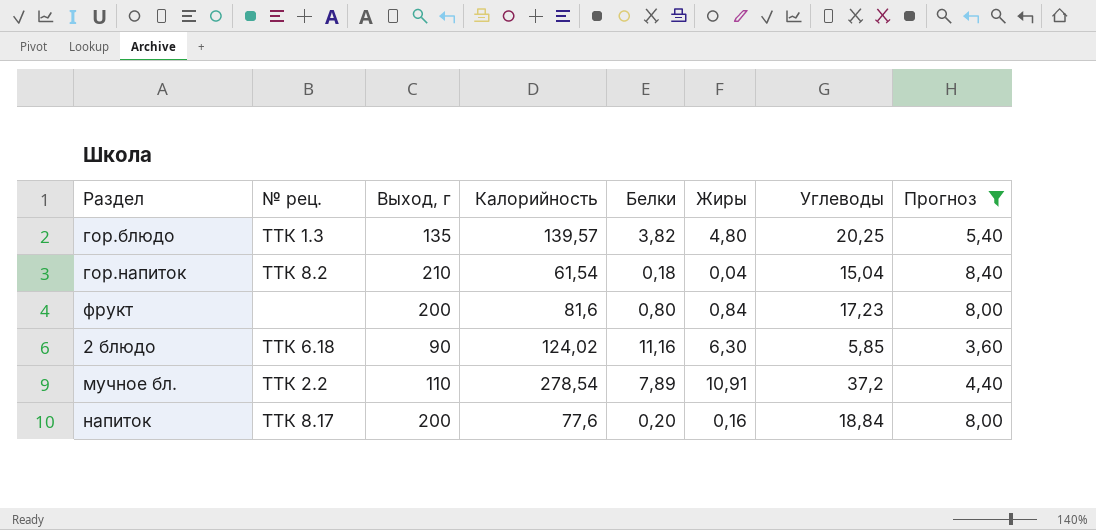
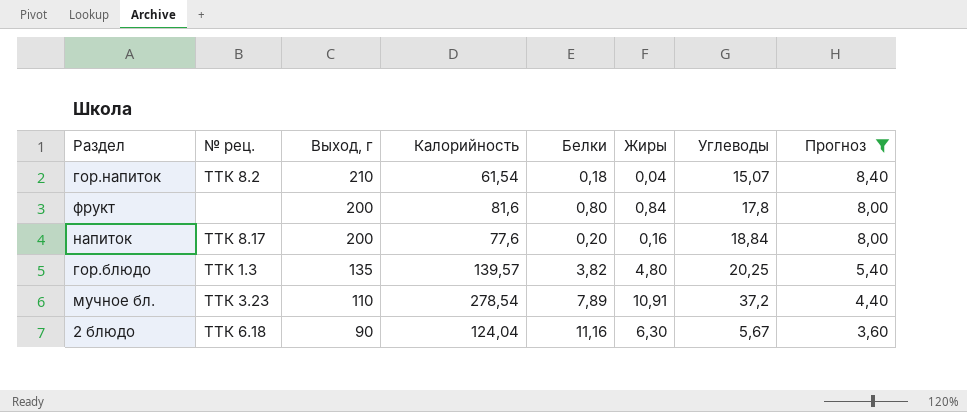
row order: none -> Выход, г descending
гор.напиток | Углеводы: 15,04 -> 15,07
фрукт | Углеводы: 17,23 -> 17,8
мучное бл. | № рец.: ТТК 2.2 -> ТТК 3.23
2 блюдо | Калорийность: 124,02 -> 124,04
2 блюдо | Углеводы: 5,85 -> 5,67

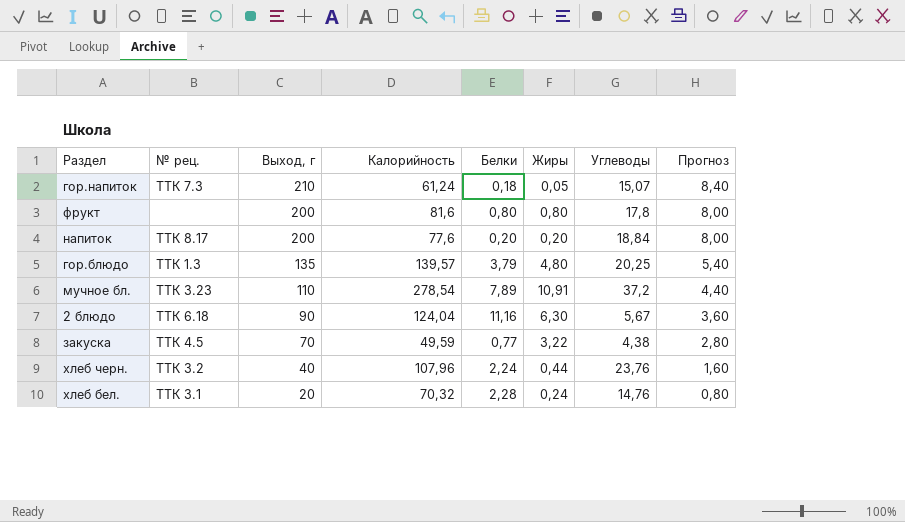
filter: Прогноз >= 3,60 -> none
гор.напиток | № рец.: ТТК 8.2 -> ТТК 7.3
гор.напиток | Калорийность: 61,54 -> 61,24
гор.напиток | Жиры: 0,04 -> 0,05
фрукт | Жиры: 0,84 -> 0,80
напиток | Жиры: 0,16 -> 0,20
гор.блюдо | Белки: 3,82 -> 3,79

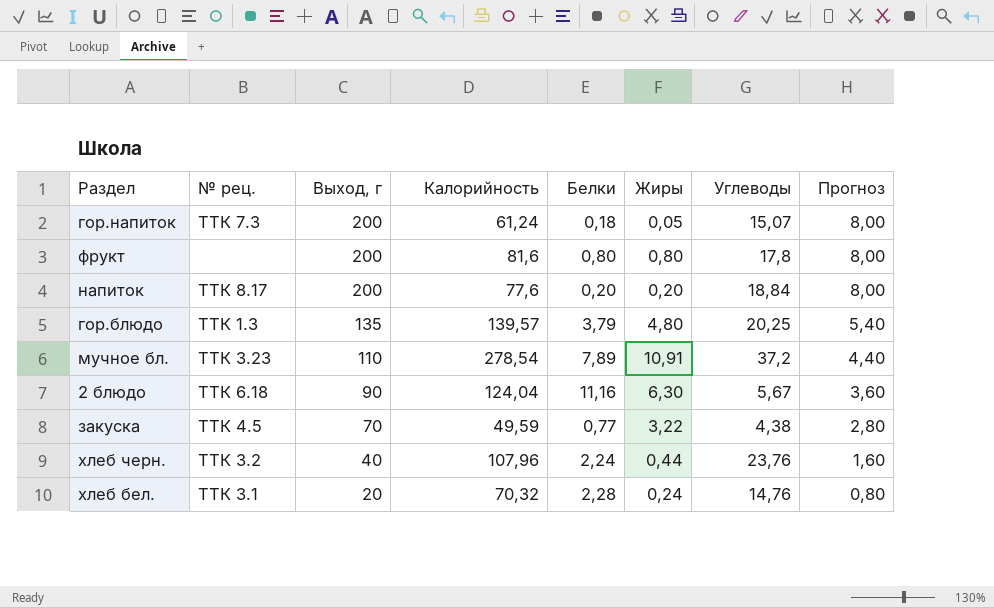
гор.напиток | Выход, г: 210 -> 200
гор.напиток | Прогноз: 8,40 -> 8,00

